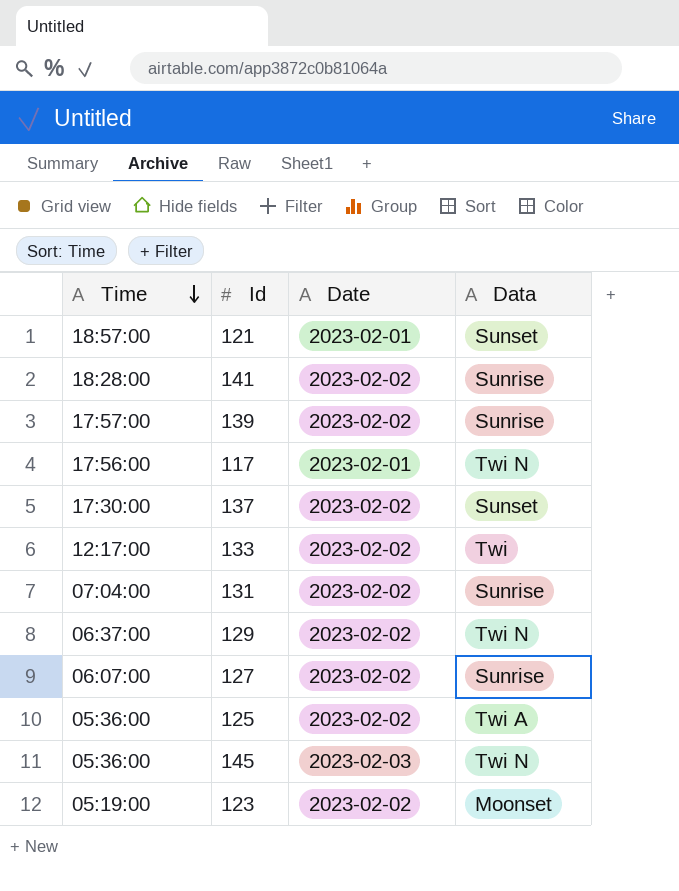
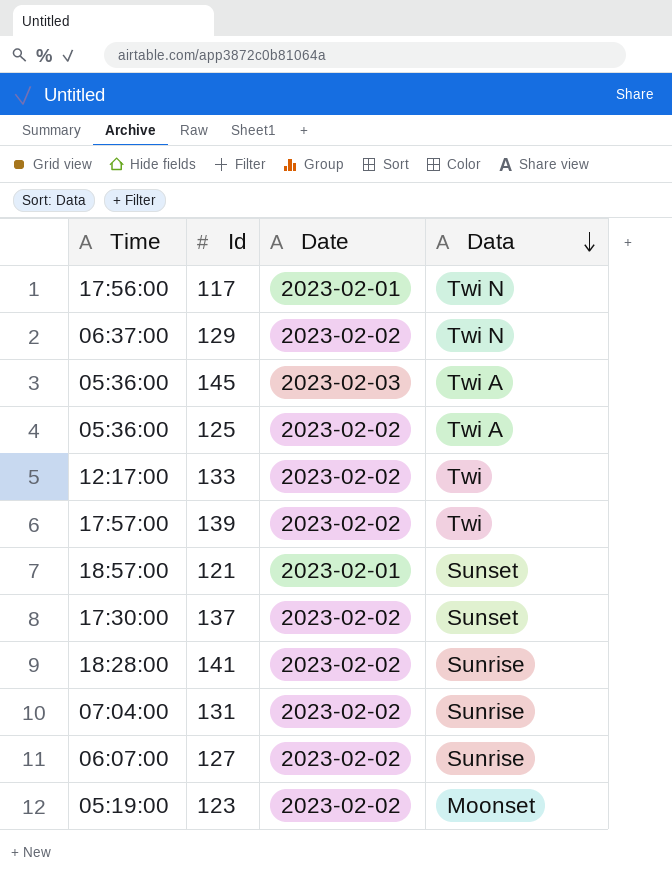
row order: Time descending -> Data descending
145 | Data: Twi N -> Twi A
139 | Data: Sunrise -> Twi

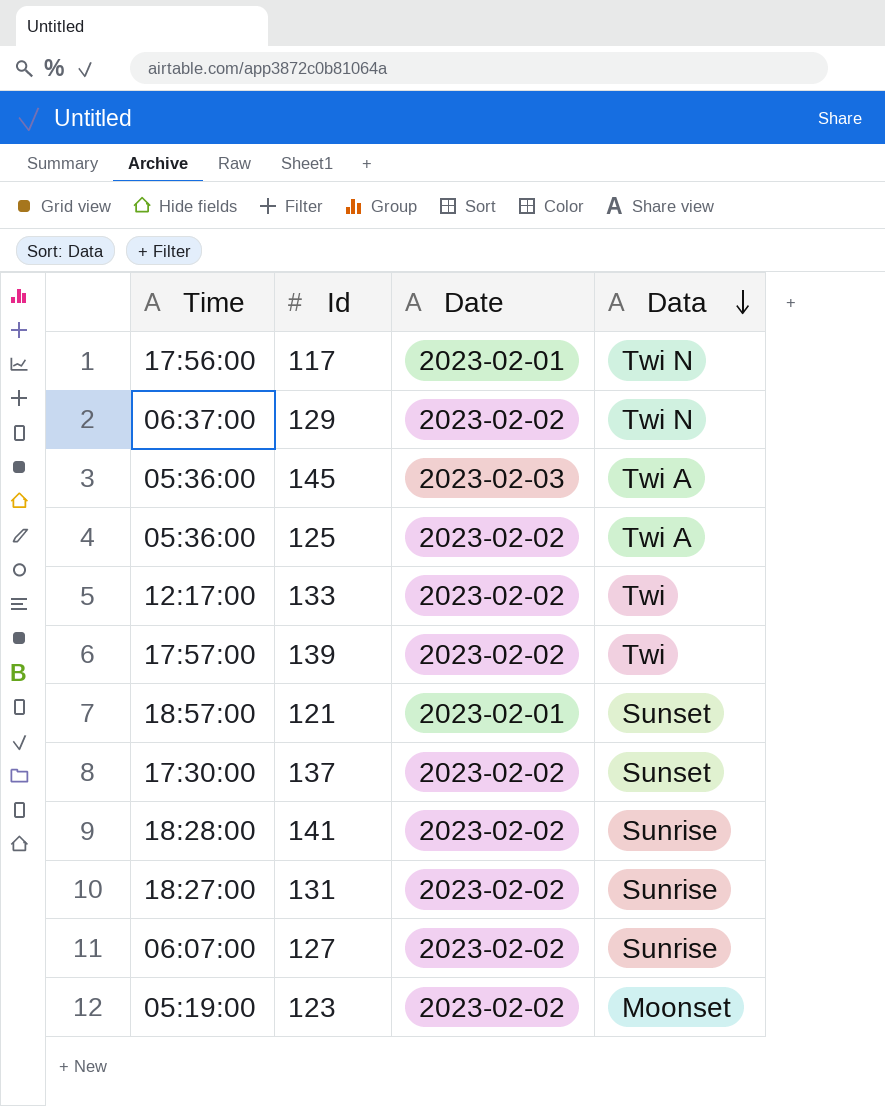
131 | Time: 07:04:00 -> 18:27:00

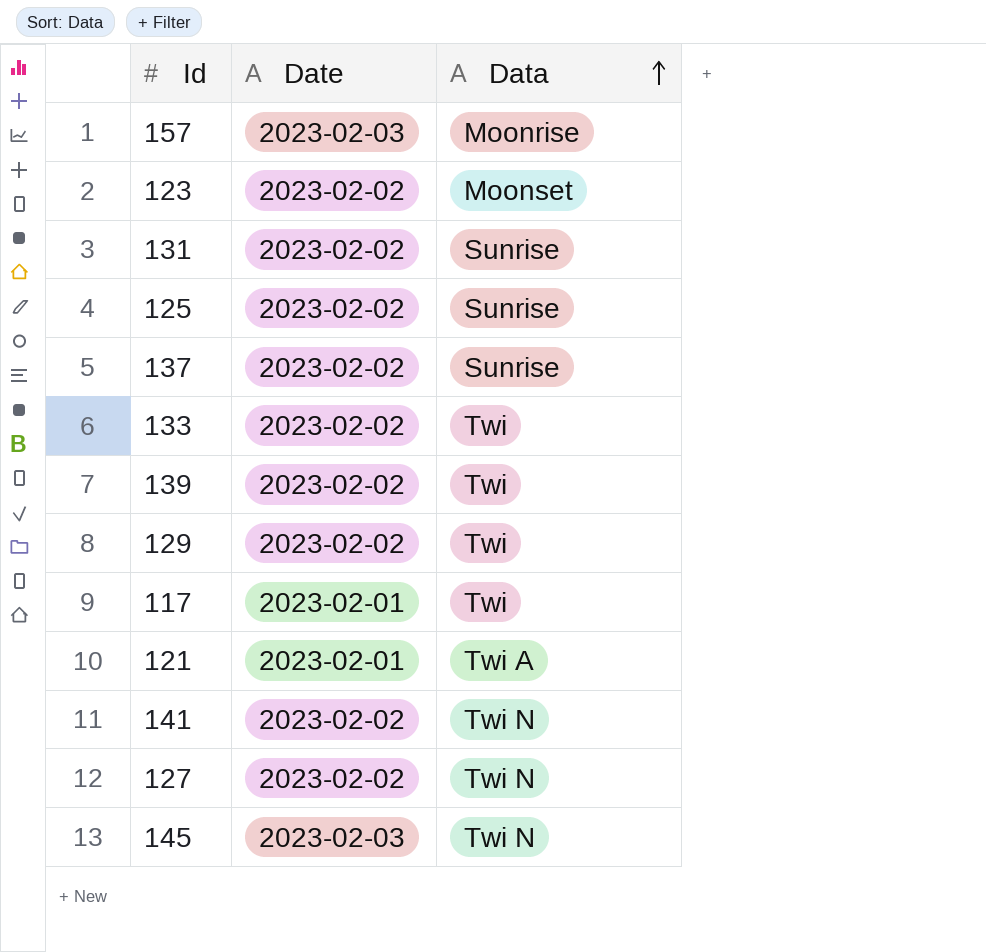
row order: Data descending -> Data ascending
column Time | position: 1 -> none
row 157: none -> 2023-02-03 | Moonrise
125 | Data: Twi A -> Sunrise
137 | Data: Sunset -> Sunrise
129 | Data: Twi N -> Twi
117 | Data: Twi N -> Twi
121 | Data: Sunset -> Twi A
141 | Data: Sunrise -> Twi N
127 | Data: Sunrise -> Twi N
145 | Data: Twi A -> Twi N

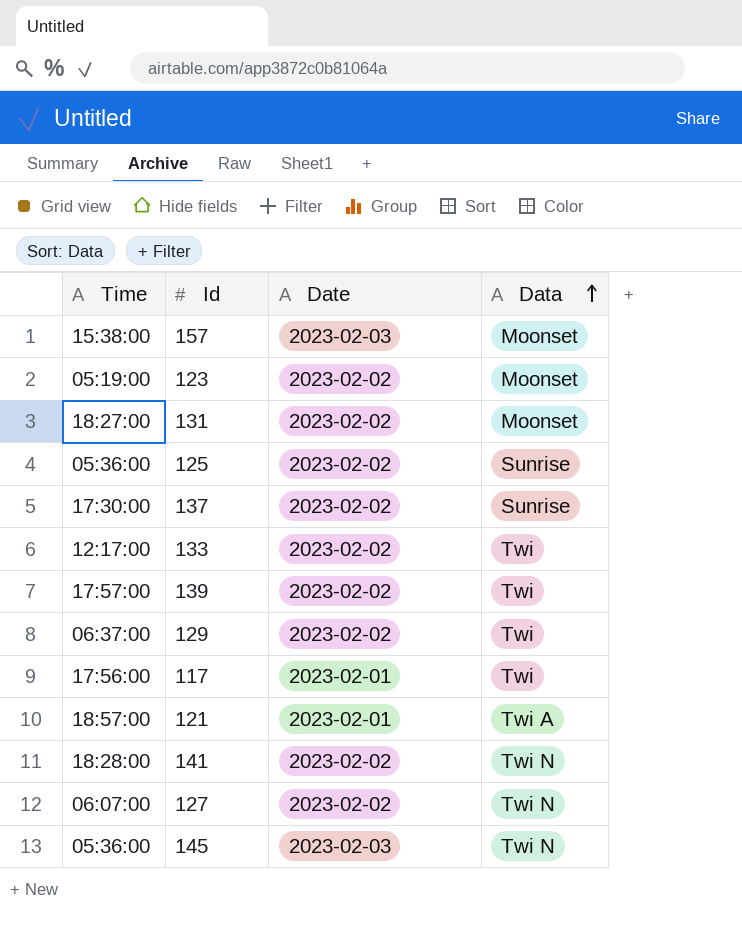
column Time | position: none -> 1
157 | Data: Moonrise -> Moonset
131 | Data: Sunrise -> Moonset

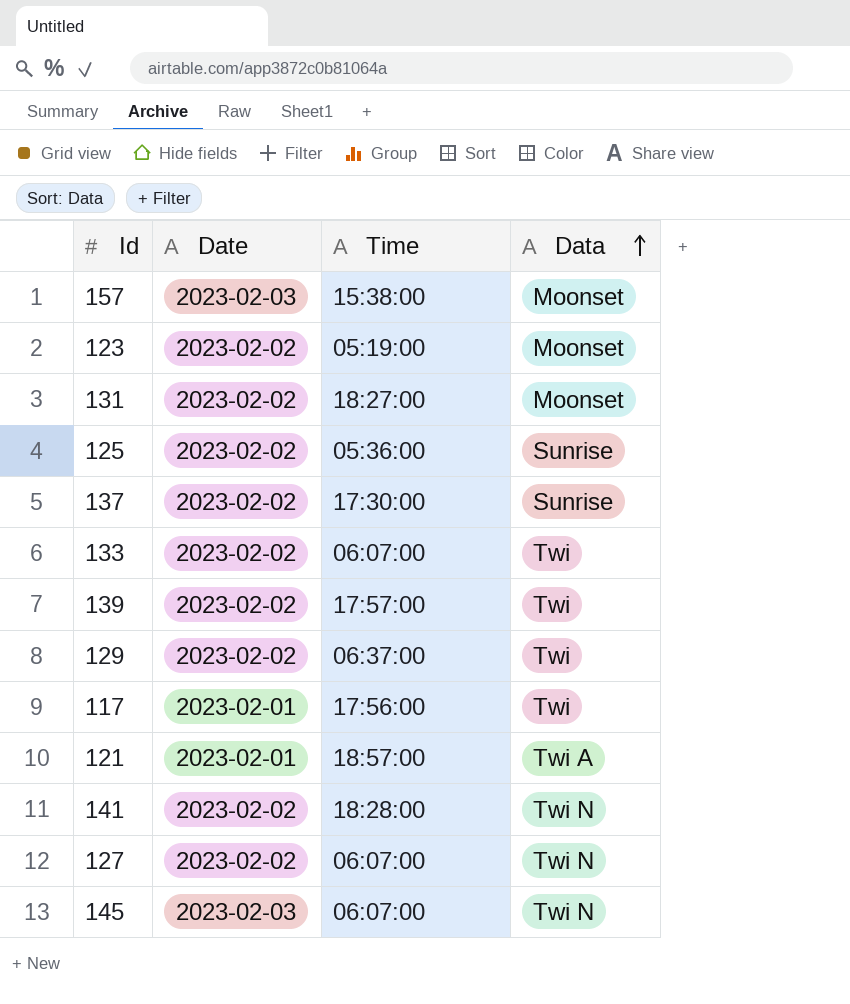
column Time | position: 1 -> 3
133 | Time: 12:17:00 -> 06:07:00
145 | Time: 05:36:00 -> 06:07:00

